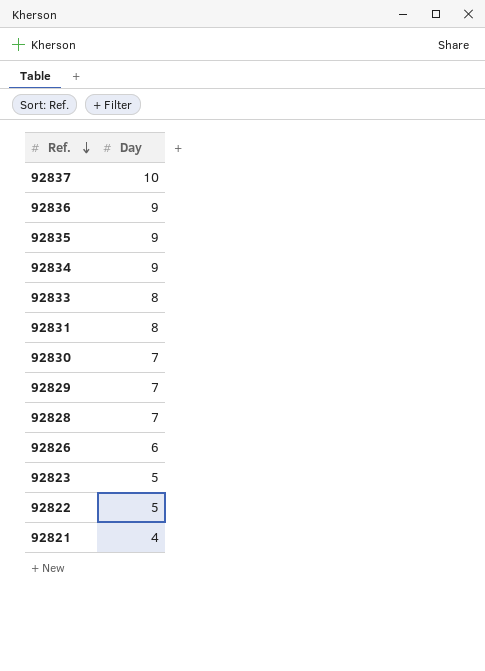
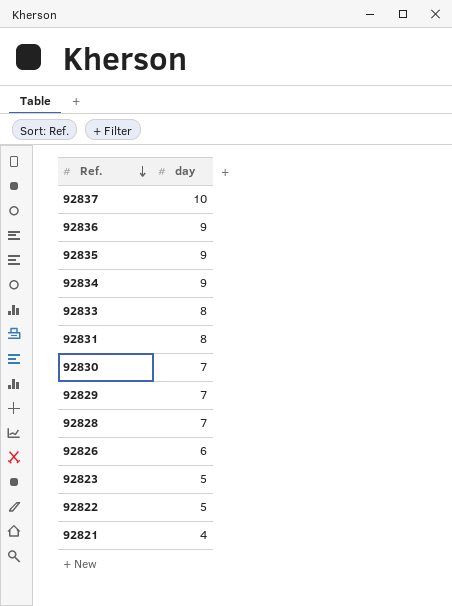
column name: Day -> day

